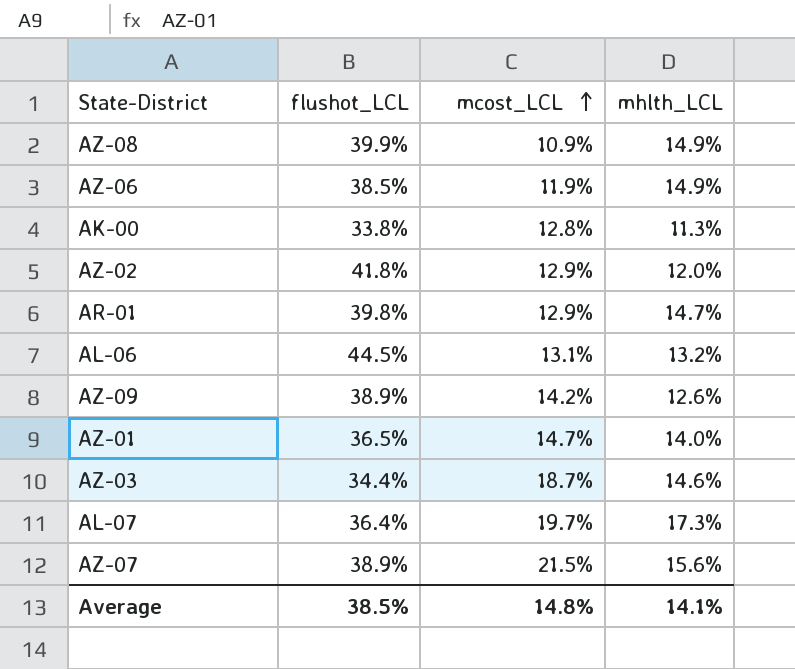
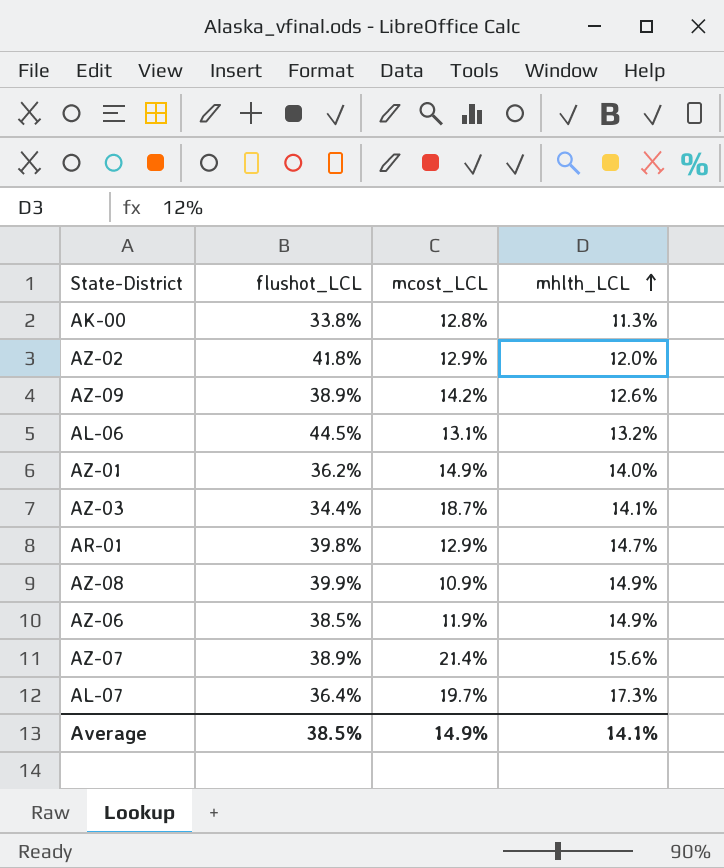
row order: mcost_LCL ascending -> mhlth_LCL ascending
AZ-01 | flushot_LCL: 36.5% -> 36.2%
AZ-01 | mcost_LCL: 14.7% -> 14.9%
AZ-03 | mhlth_LCL: 14.6% -> 14.1%
AZ-07 | mcost_LCL: 21.5% -> 21.4%
Average | mcost_LCL: 14.8% -> 14.9%

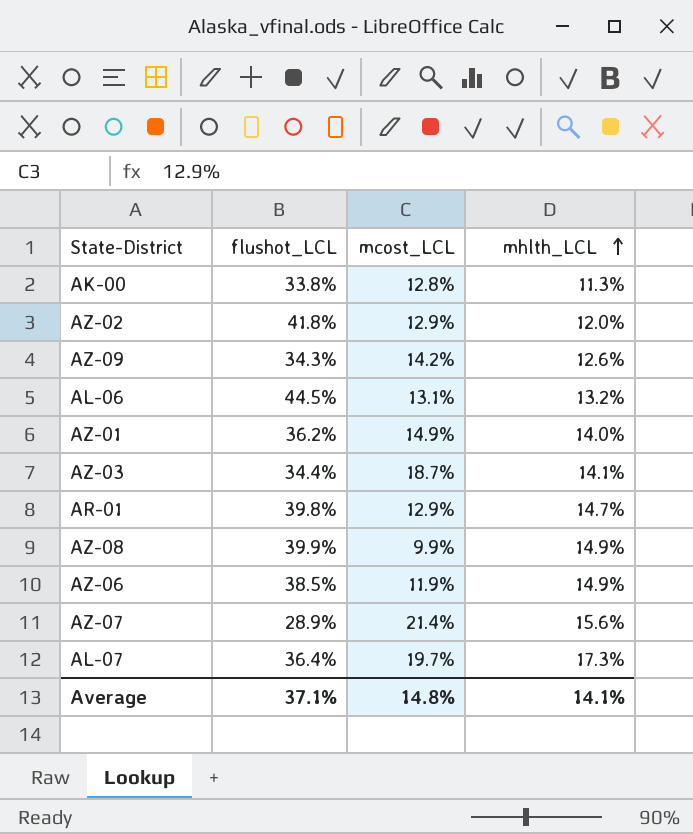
AZ-09 | flushot_LCL: 38.9% -> 34.3%
AZ-08 | mcost_LCL: 10.9% -> 9.9%
AZ-07 | flushot_LCL: 38.9% -> 28.9%
Average | flushot_LCL: 38.5% -> 37.1%
Average | mcost_LCL: 14.9% -> 14.8%

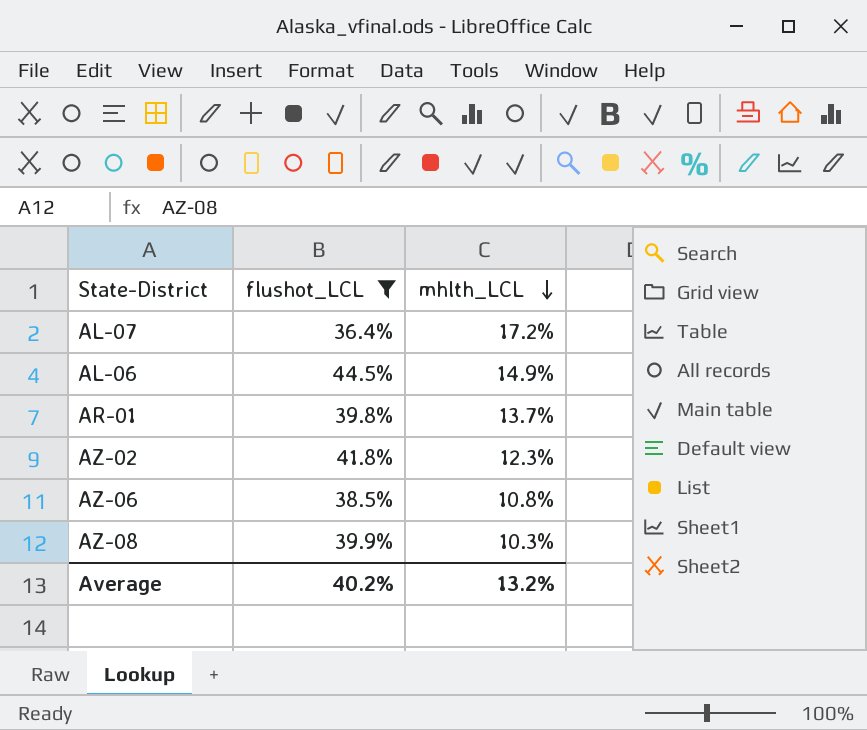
filter: none -> flushot_LCL >= 36.4%
row order: mhlth_LCL ascending -> mhlth_LCL descending
column mcost_LCL | position: 3 -> none
AL-07 | mhlth_LCL: 17.3% -> 17.2%
AL-06 | mhlth_LCL: 13.2% -> 14.9%
AR-01 | mhlth_LCL: 14.7% -> 13.7%
AZ-02 | mhlth_LCL: 12.0% -> 12.3%
AZ-06 | mhlth_LCL: 14.9% -> 10.8%
AZ-08 | mhlth_LCL: 14.9% -> 10.3%
Average | flushot_LCL: 37.1% -> 40.2%
Average | mhlth_LCL: 14.1% -> 13.2%

